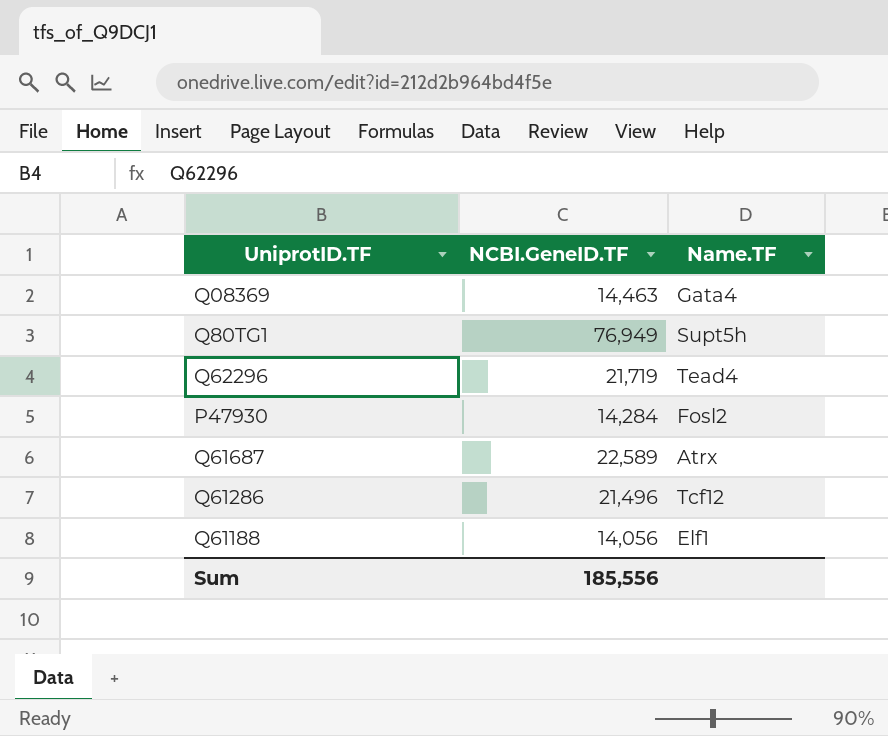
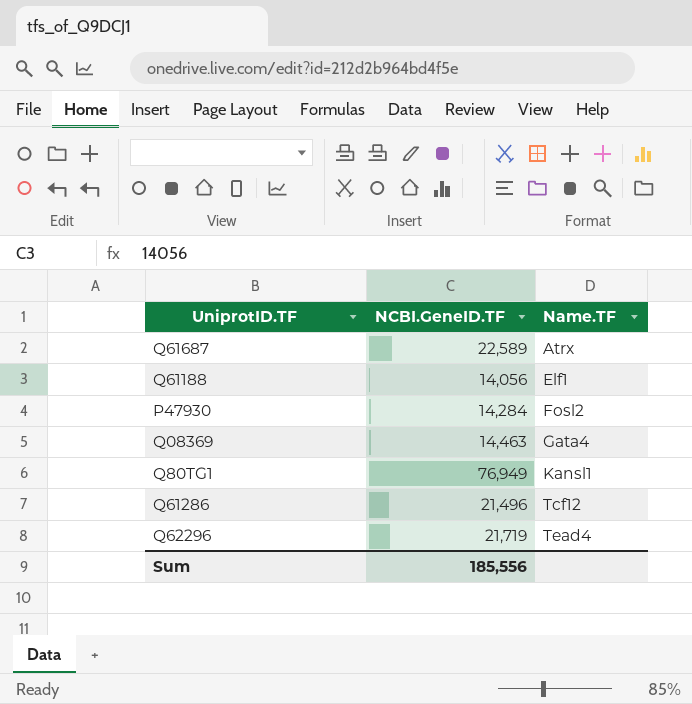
row order: none -> Name.TF ascending
Q80TG1 | Name.TF: Supt5h -> Kansl1

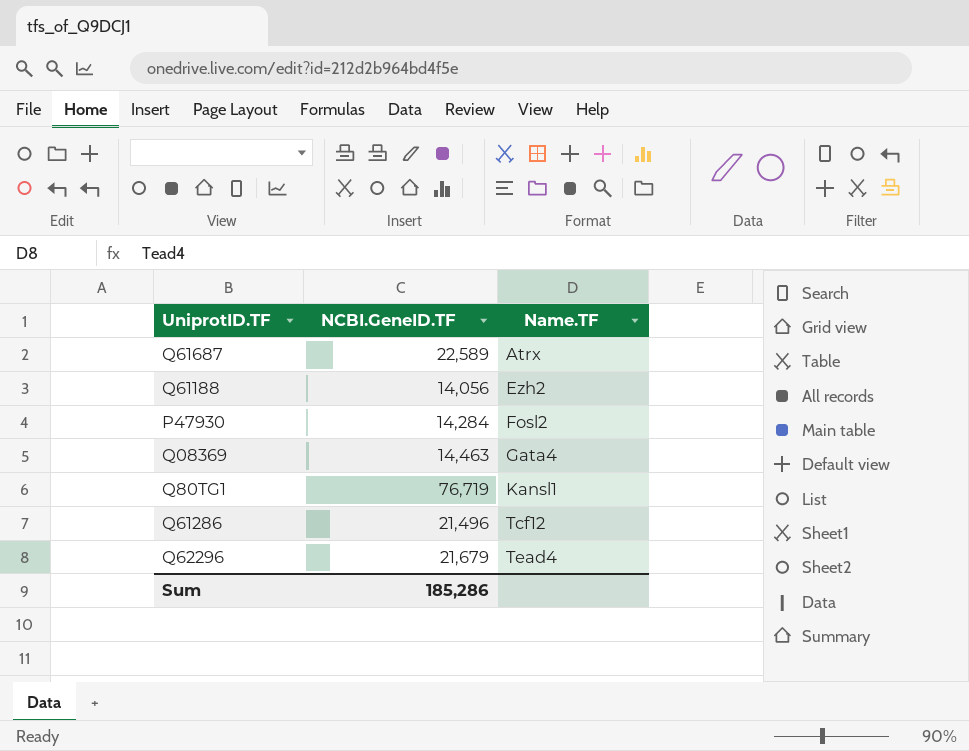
Q61188 | Name.TF: Elf1 -> Ezh2
Q80TG1 | NCBI.GeneID.TF: 76,949 -> 76,719
Q62296 | NCBI.GeneID.TF: 21,719 -> 21,679
Sum | NCBI.GeneID.TF: 185,556 -> 185,286

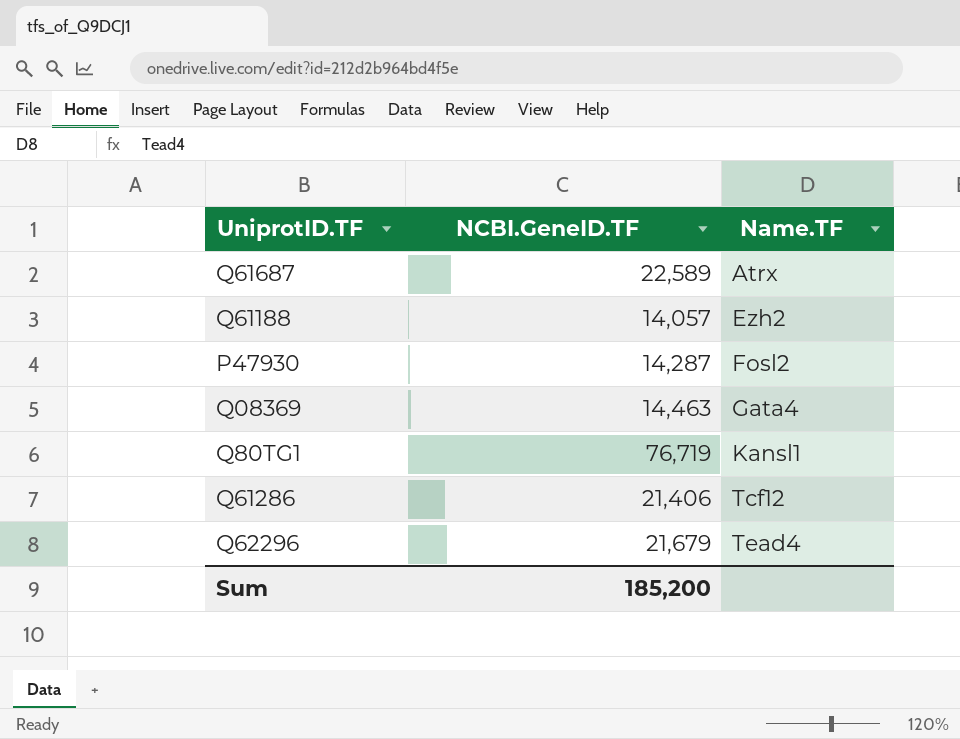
Q61188 | NCBI.GeneID.TF: 14,056 -> 14,057
P47930 | NCBI.GeneID.TF: 14,284 -> 14,287
Q61286 | NCBI.GeneID.TF: 21,496 -> 21,406
Sum | NCBI.GeneID.TF: 185,286 -> 185,200

